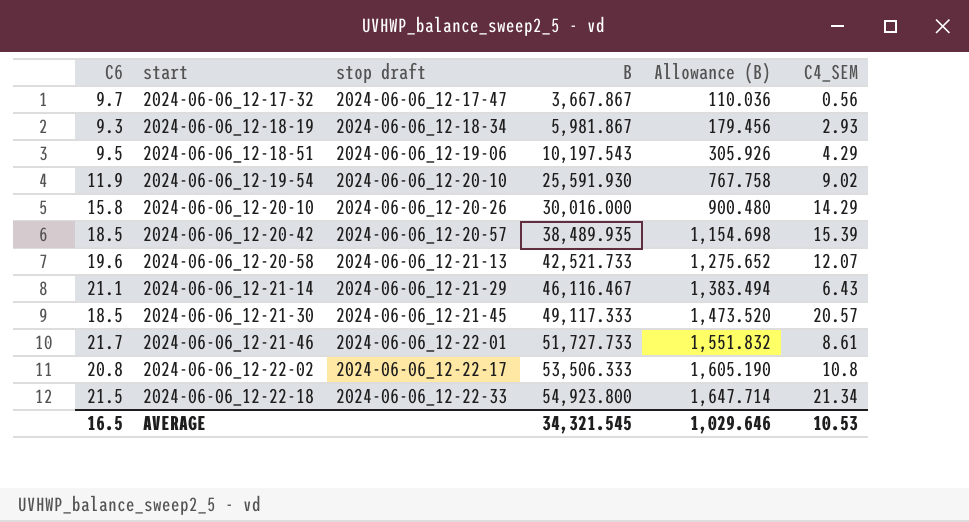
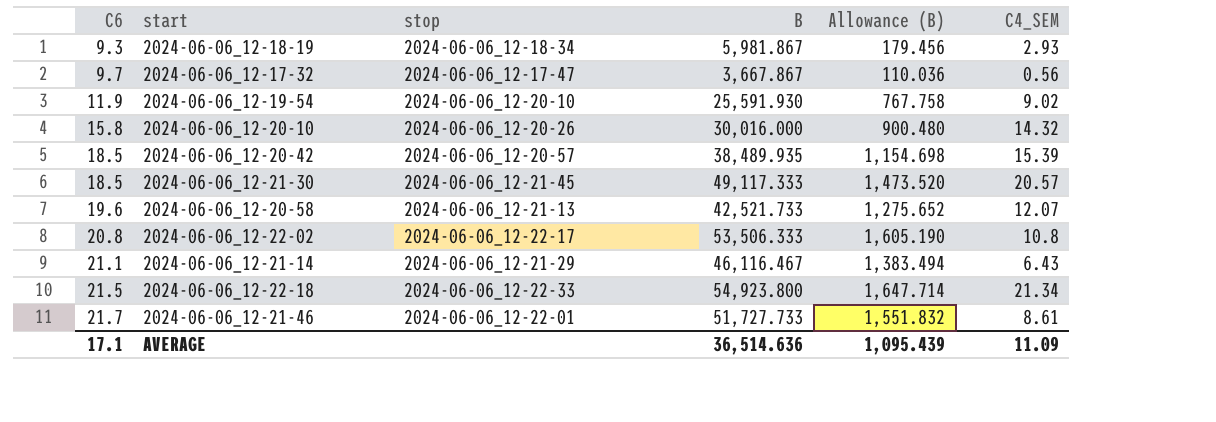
row order: start ascending -> C6 ascending
column name: stop draft -> stop
row 2024-06-06_12-18-51: 9.5 | 2024-06-06_12-19-06 | 10,197.543 | 305.926 | 4.29 -> none
2024-06-06_12-20-10 | C4_SEM: 14.29 -> 14.32
AVERAGE | C6: 16.5 -> 17.1
AVERAGE | B: 34,321.545 -> 36,514.636
AVERAGE | Allowance (B): 1,029.646 -> 1,095.439
AVERAGE | C4_SEM: 10.53 -> 11.09

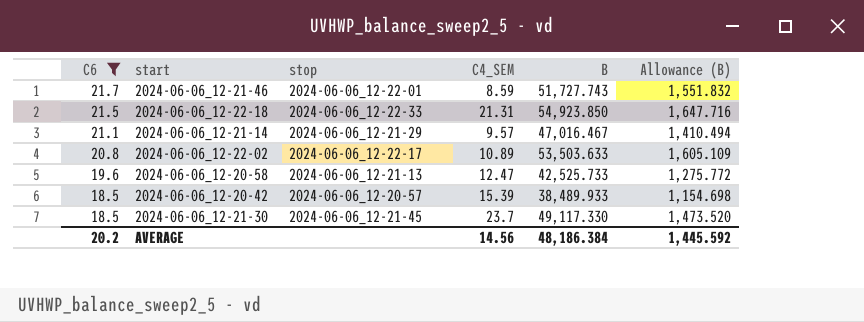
filter: none -> C6 >= 18.5
row order: C6 ascending -> C6 descending
column C4_SEM | position: 6 -> 4
2024-06-06_12-21-46 | C4_SEM: 8.61 -> 8.59
2024-06-06_12-21-46 | B: 51,727.733 -> 51,727.743
2024-06-06_12-22-18 | C4_SEM: 21.34 -> 21.31
2024-06-06_12-22-18 | B: 54,923.800 -> 54,923.850
2024-06-06_12-22-18 | Allowance (B): 1,647.714 -> 1,647.716
2024-06-06_12-21-14 | C4_SEM: 6.43 -> 9.57
2024-06-06_12-21-14 | B: 46,116.467 -> 47,016.467
2024-06-06_12-21-14 | Allowance (B): 1,383.494 -> 1,410.494
2024-06-06_12-22-02 | C4_SEM: 10.8 -> 10.89
2024-06-06_12-22-02 | B: 53,506.333 -> 53,503.633
2024-06-06_12-22-02 | Allowance (B): 1,605.190 -> 1,605.109
2024-06-06_12-20-58 | C4_SEM: 12.07 -> 12.47
2024-06-06_12-20-58 | B: 42,521.733 -> 42,525.733
2024-06-06_12-20-58 | Allowance (B): 1,275.652 -> 1,275.772
2024-06-06_12-20-42 | B: 38,489.935 -> 38,489.933
2024-06-06_12-21-30 | C4_SEM: 20.57 -> 23.7
2024-06-06_12-21-30 | B: 49,117.333 -> 49,117.330
AVERAGE | C6: 17.1 -> 20.2
AVERAGE | C4_SEM: 11.09 -> 14.56
AVERAGE | B: 36,514.636 -> 48,186.384
AVERAGE | Allowance (B): 1,095.439 -> 1,445.592

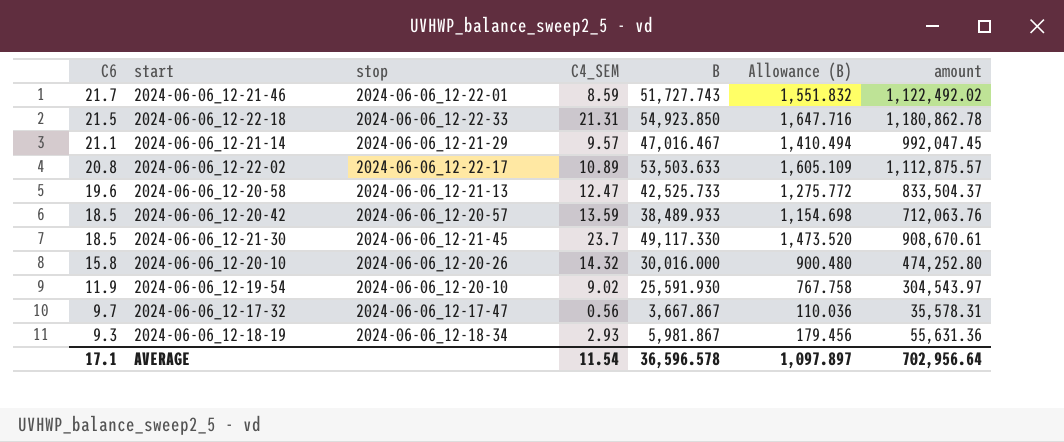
filter: C6 >= 18.5 -> none
column amount | formula: none -> [C6] * [B]
2024-06-06_12-20-42 | C4_SEM: 15.39 -> 13.59
AVERAGE | C6: 20.2 -> 17.1
AVERAGE | C4_SEM: 14.56 -> 11.54
AVERAGE | B: 48,186.384 -> 36,596.578
AVERAGE | Allowance (B): 1,445.592 -> 1,097.897

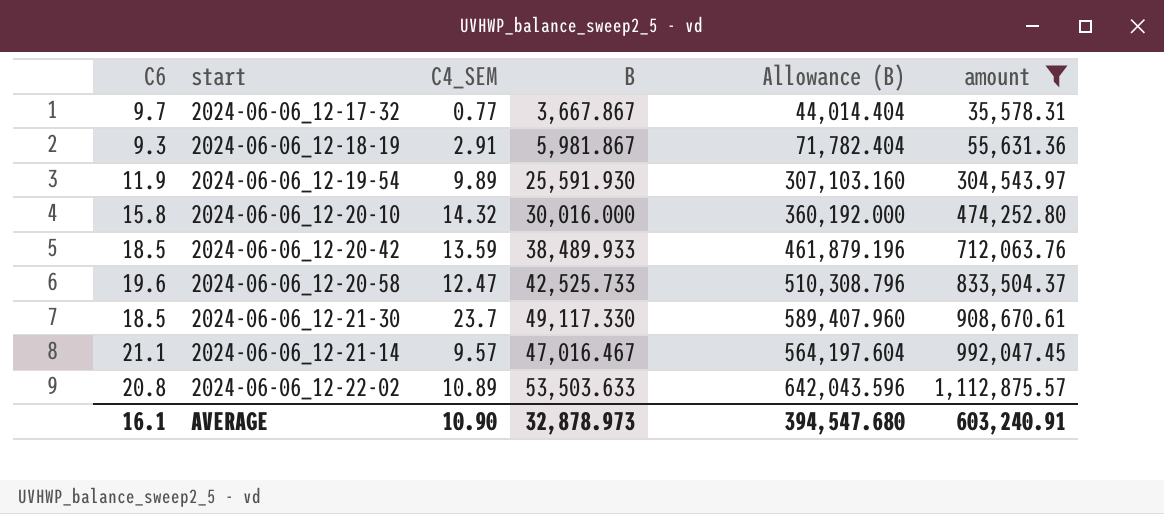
filter: none -> amount <= 1,112,875.57
row order: C6 descending -> amount ascending
column stop | position: 3 -> none
column Allowance (B) | formula: [B] * 0.03 -> [B] * 12
2024-06-06_12-17-32 | C4_SEM: 0.56 -> 0.77
2024-06-06_12-18-19 | C4_SEM: 2.93 -> 2.91
2024-06-06_12-19-54 | C4_SEM: 9.02 -> 9.89
AVERAGE | C6: 17.1 -> 16.1
AVERAGE | C4_SEM: 11.54 -> 10.90
AVERAGE | B: 36,596.578 -> 32,878.973
AVERAGE | Allowance (B): 1,097.897 -> 394,547.680
AVERAGE | amount: 702,956.64 -> 603,240.91

